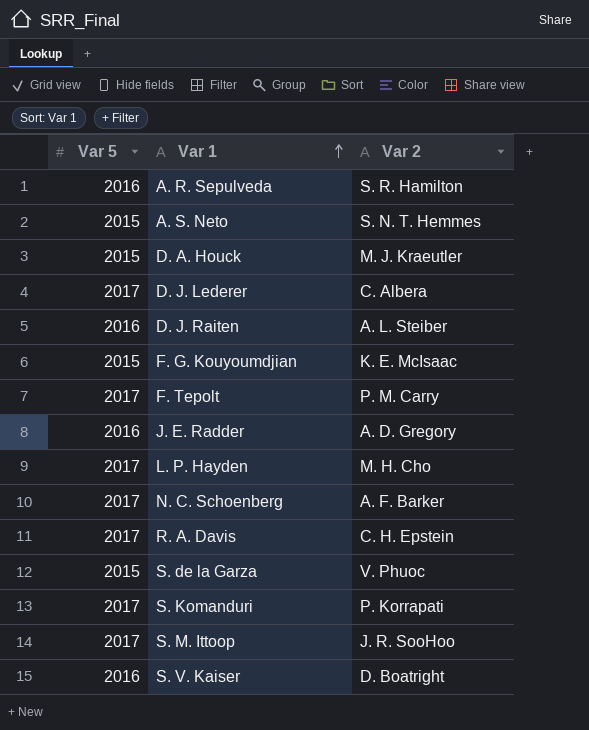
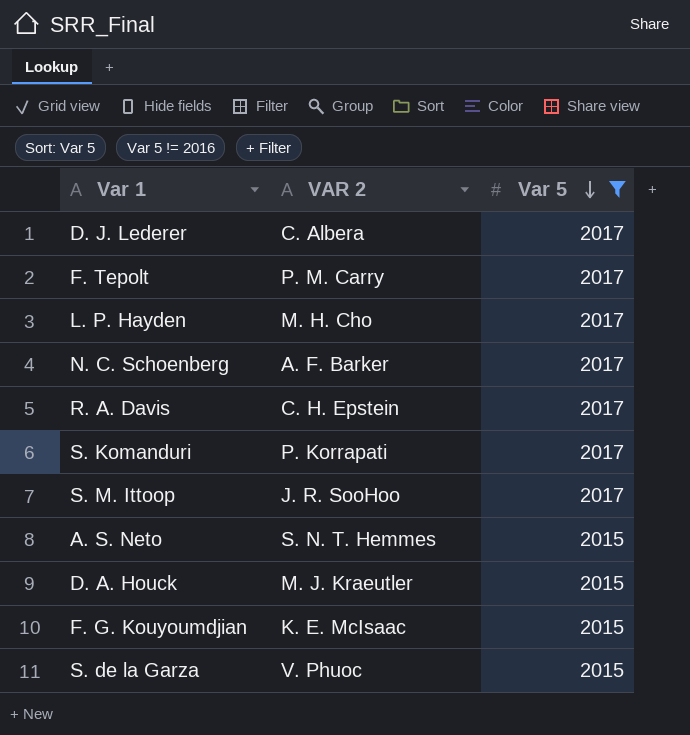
filter: none -> Var 5 != 2016
row order: Var 1 ascending -> Var 5 descending
column name: Var 2 -> VAR 2
column Var 5 | position: 1 -> 3

